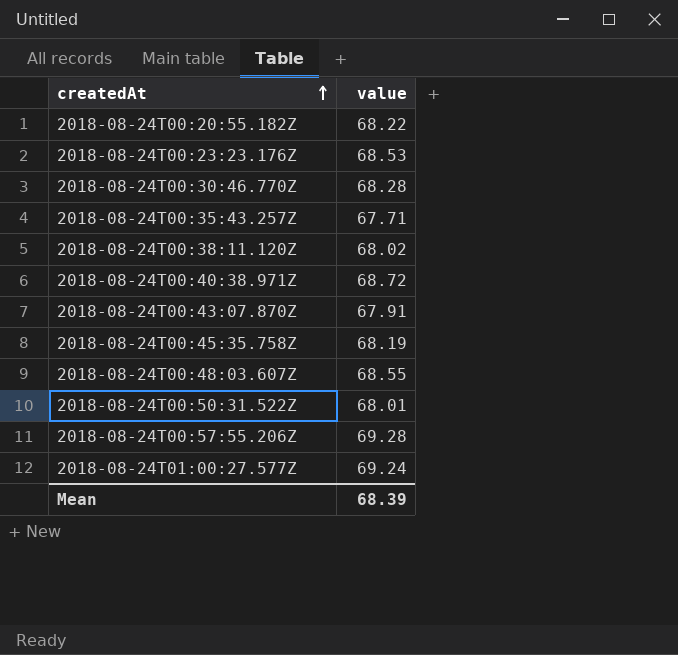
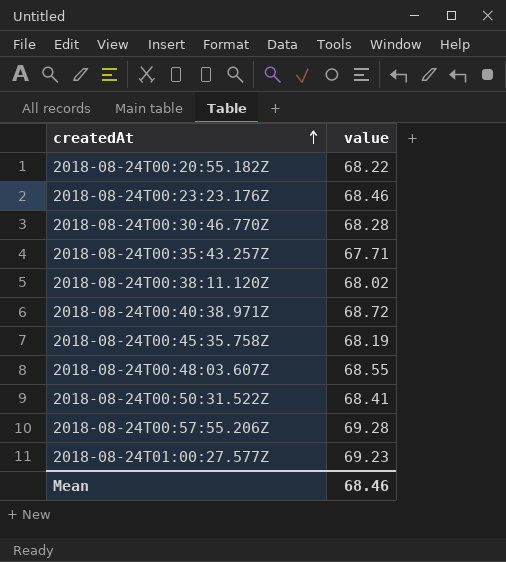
row 2018-08-24T00:43:07.870Z: 67.91 -> none
2018-08-24T00:23:23.176Z | value: 68.53 -> 68.46
2018-08-24T00:50:31.522Z | value: 68.01 -> 68.41
2018-08-24T01:00:27.577Z | value: 69.24 -> 69.23
Mean | value: 68.39 -> 68.46

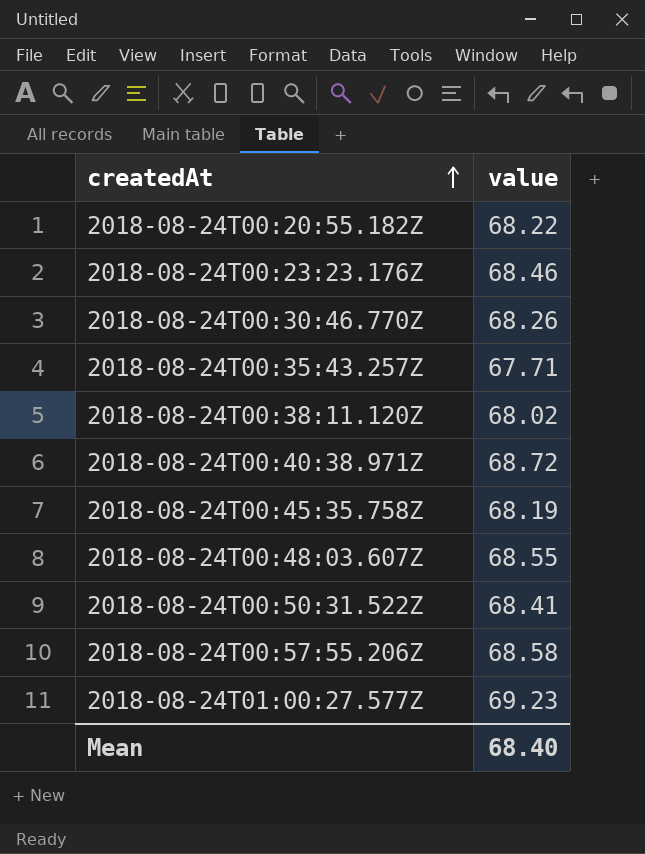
2018-08-24T00:30:46.770Z | value: 68.28 -> 68.26
2018-08-24T00:57:55.206Z | value: 69.28 -> 68.58
Mean | value: 68.46 -> 68.40

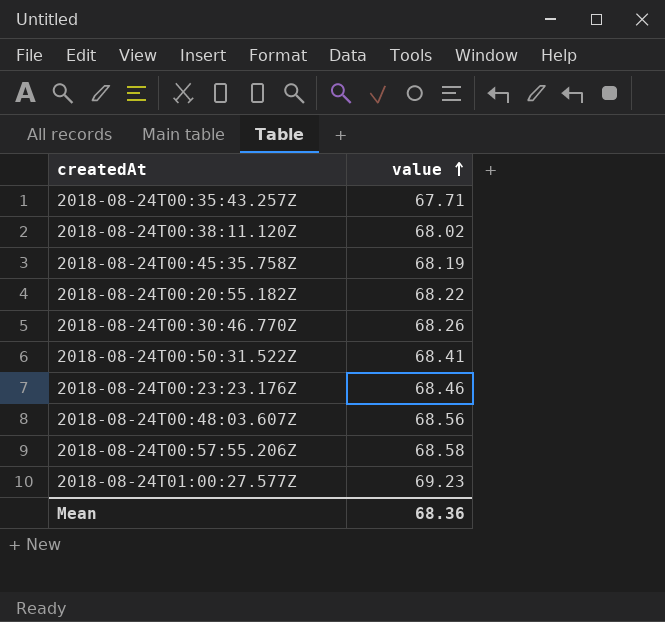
row order: createdAt ascending -> value ascending
row 2018-08-24T00:40:38.971Z: 68.72 -> none
2018-08-24T00:48:03.607Z | value: 68.55 -> 68.56
Mean | value: 68.40 -> 68.36

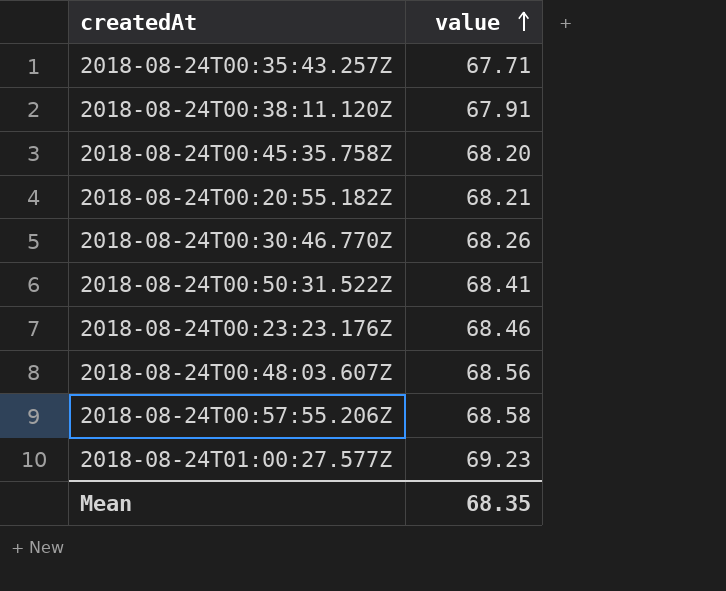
2018-08-24T00:38:11.120Z | value: 68.02 -> 67.91
2018-08-24T00:45:35.758Z | value: 68.19 -> 68.20
2018-08-24T00:20:55.182Z | value: 68.22 -> 68.21
Mean | value: 68.36 -> 68.35

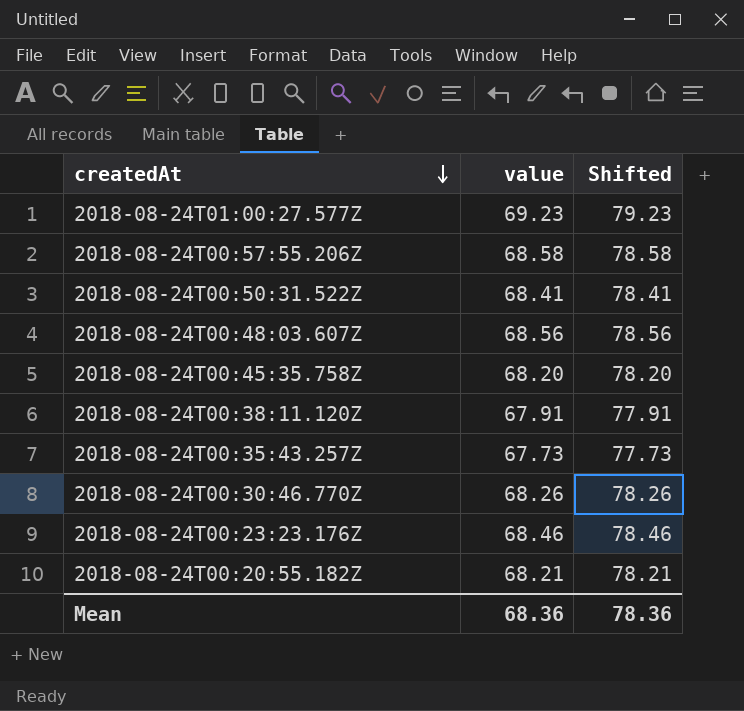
row order: value ascending -> createdAt descending
column Shifted | formula: none -> [value] + 10
2018-08-24T00:35:43.257Z | value: 67.71 -> 67.73
Mean | value: 68.35 -> 68.36

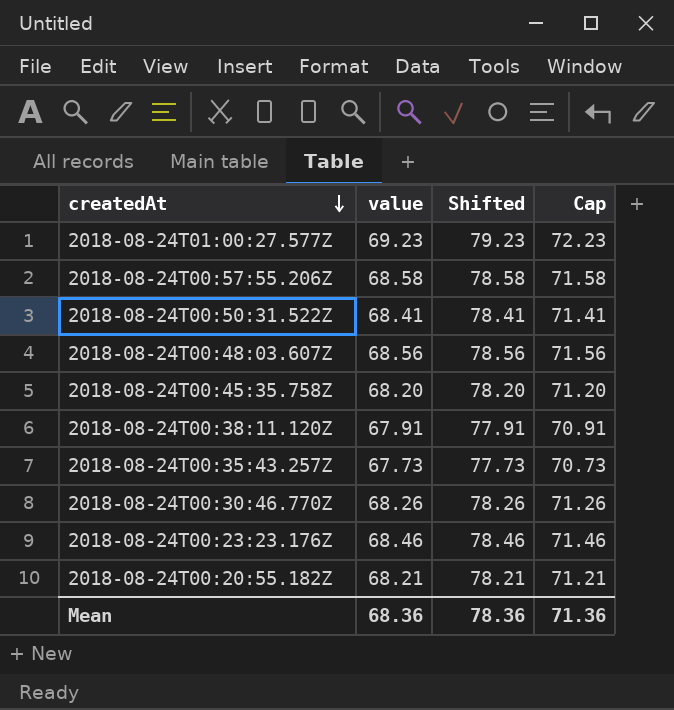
column Cap | formula: none -> [value] + 3

